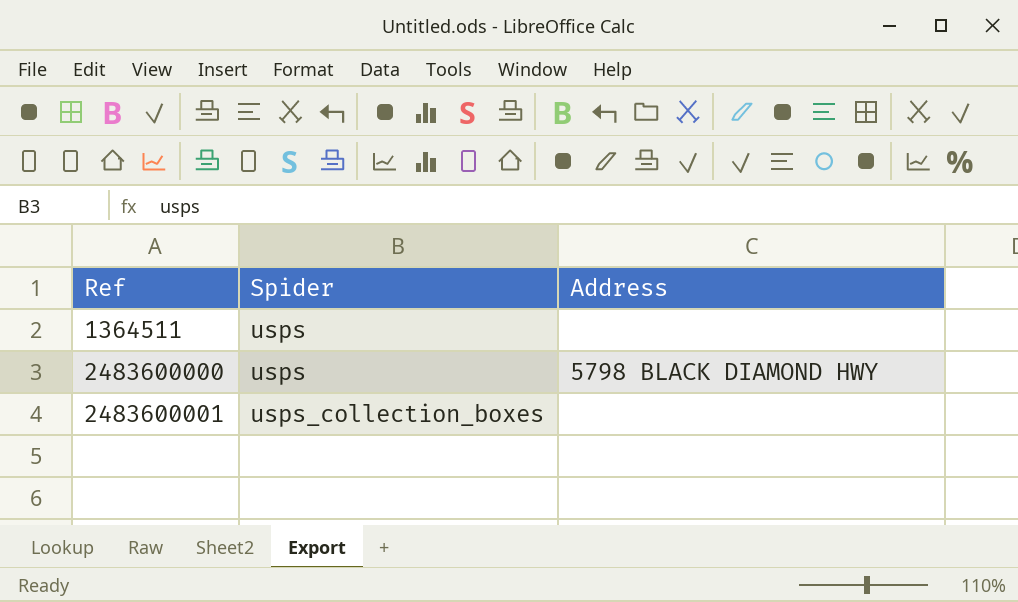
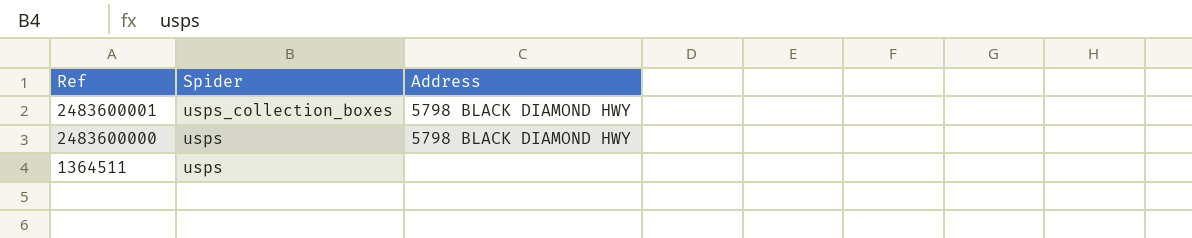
row order: Ref ascending -> Ref descending
2483600001 | Address: none -> 5798 BLACK DIAMOND HWY

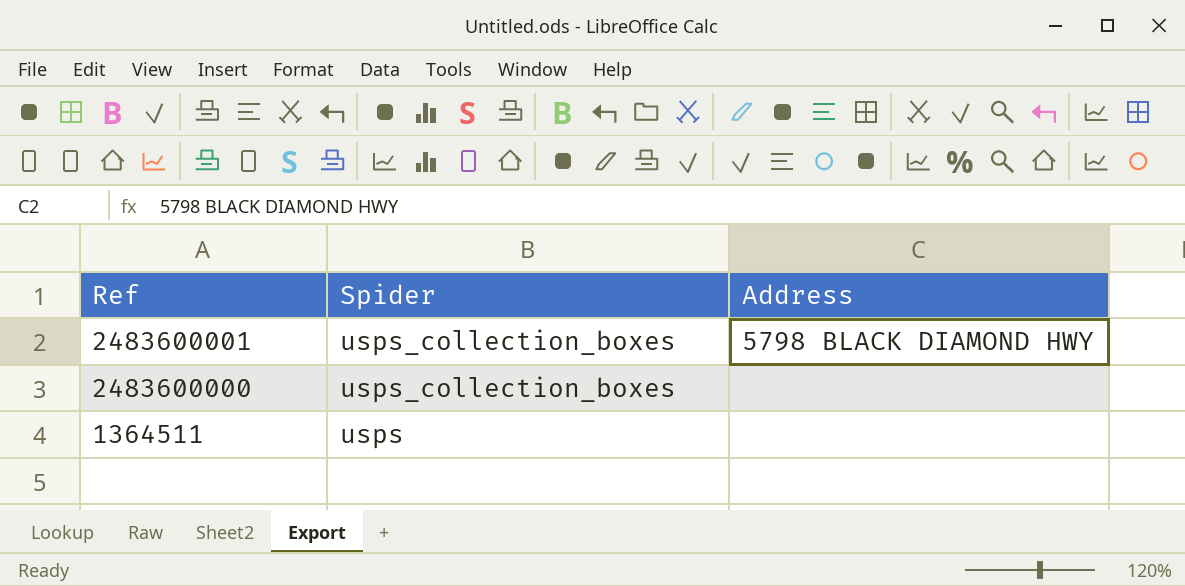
2483600000 | Spider: usps -> usps_collection_boxes
2483600000 | Address: 5798 BLACK DIAMOND HWY -> none

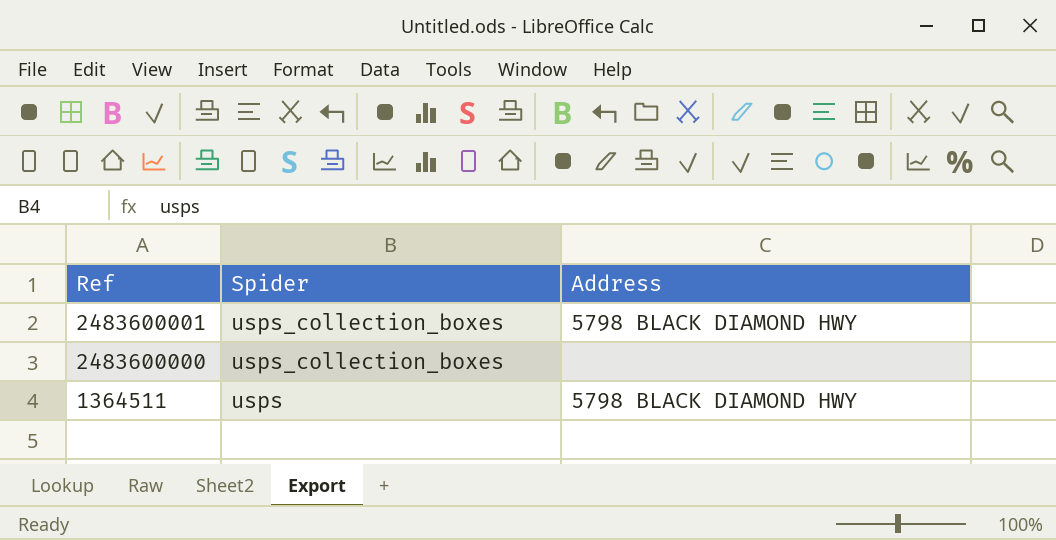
1364511 | Address: none -> 5798 BLACK DIAMOND HWY

